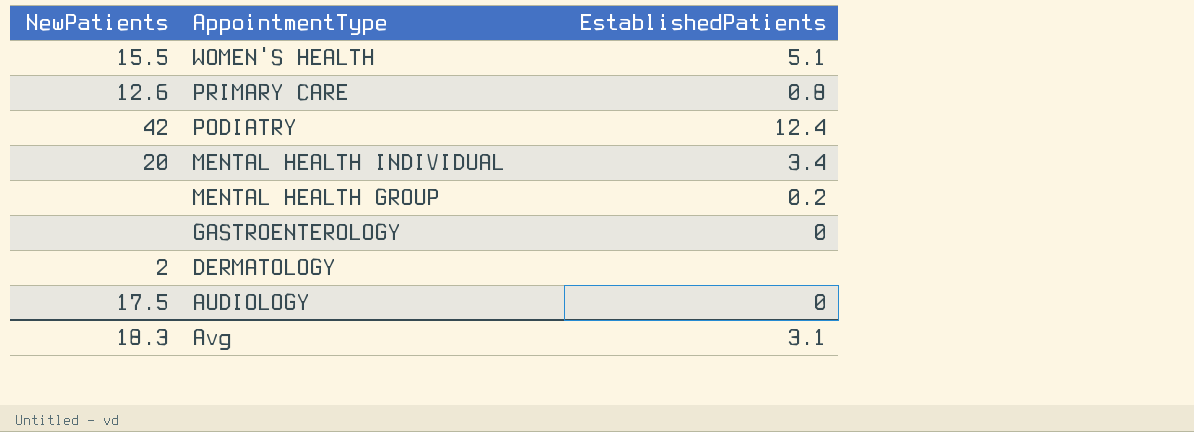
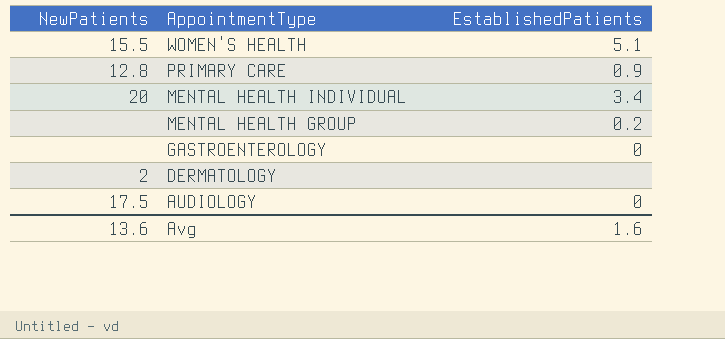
row PODIATRY: 42 | 12.4 -> none
PRIMARY CARE | NewPatients: 12.6 -> 12.8
PRIMARY CARE | EstablishedPatients: 0.8 -> 0.9
Avg | NewPatients: 18.3 -> 13.6
Avg | EstablishedPatients: 3.1 -> 1.6

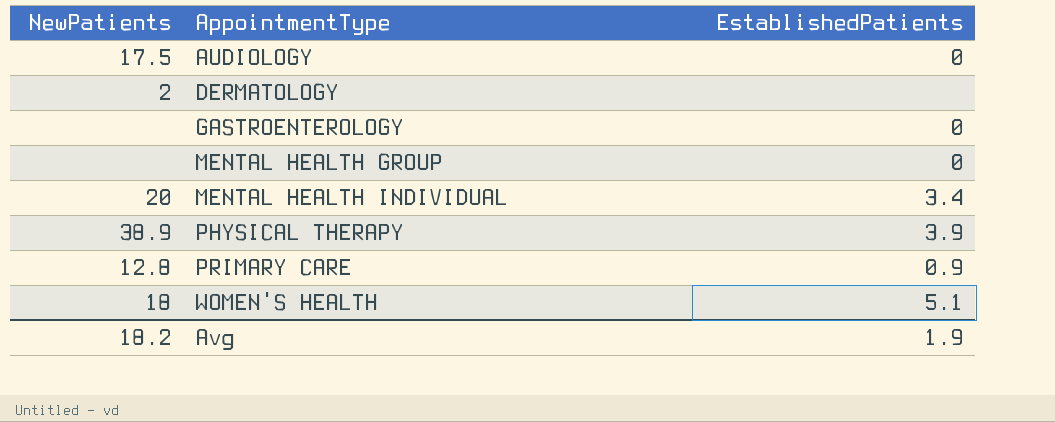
row order: AppointmentType descending -> AppointmentType ascending
MENTAL HEALTH GROUP | EstablishedPatients: 0.2 -> 0
row PHYSICAL THERAPY: none -> 38.9 | 3.9
WOMEN'S HEALTH | NewPatients: 15.5 -> 18
Avg | NewPatients: 13.6 -> 18.2
Avg | EstablishedPatients: 1.6 -> 1.9

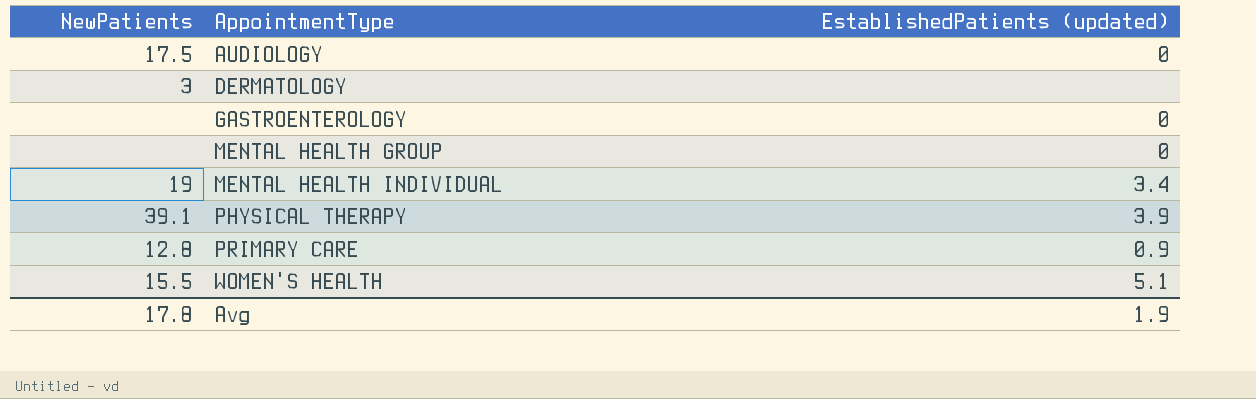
column name: EstablishedPatients -> EstablishedPatients (updated)
DERMATOLOGY | NewPatients: 2 -> 3
MENTAL HEALTH INDIVIDUAL | NewPatients: 20 -> 19
PHYSICAL THERAPY | NewPatients: 38.9 -> 39.1
WOMEN'S HEALTH | NewPatients: 18 -> 15.5
Avg | NewPatients: 18.2 -> 17.8

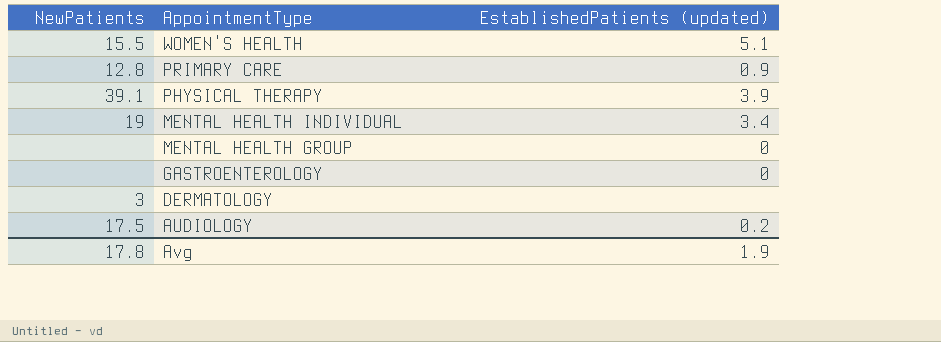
row order: AppointmentType ascending -> AppointmentType descending
AUDIOLOGY | EstablishedPatients (updated): 0 -> 0.2

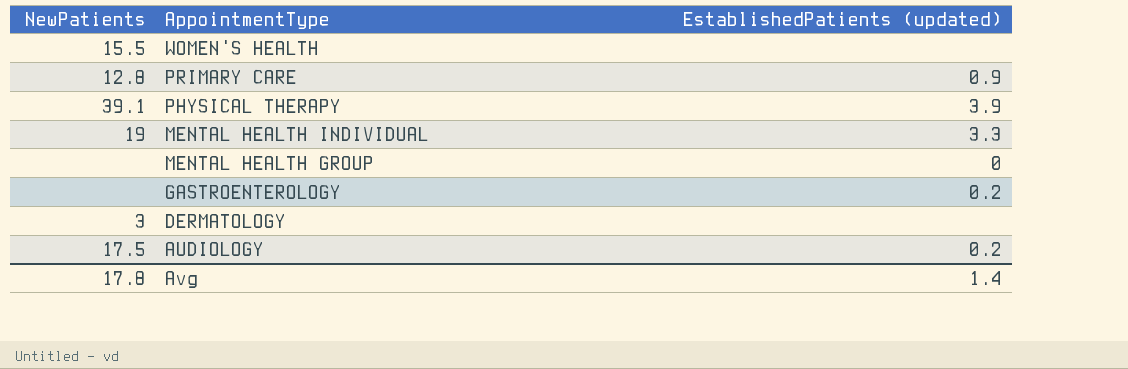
WOMEN'S HEALTH | EstablishedPatients (updated): 5.1 -> none
MENTAL HEALTH INDIVIDUAL | EstablishedPatients (updated): 3.4 -> 3.3
GASTROENTEROLOGY | EstablishedPatients (updated): 0 -> 0.2
Avg | EstablishedPatients (updated): 1.9 -> 1.4

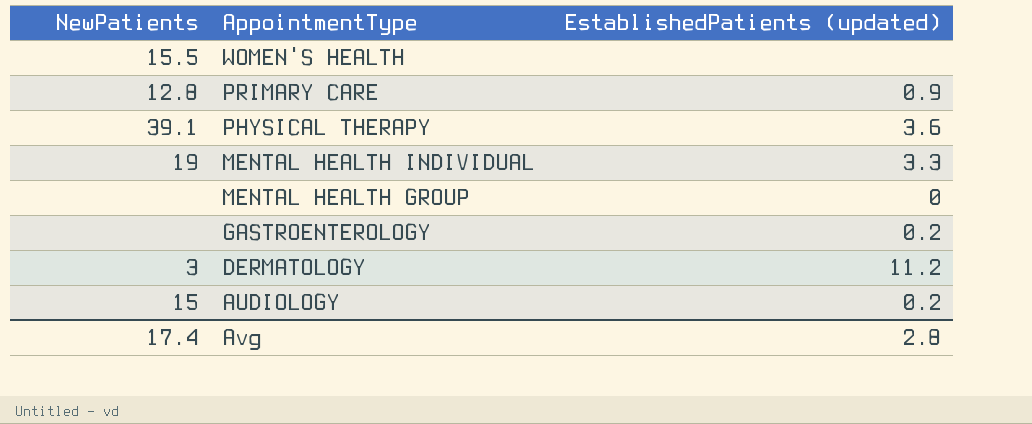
PHYSICAL THERAPY | EstablishedPatients (updated): 3.9 -> 3.6
DERMATOLOGY | EstablishedPatients (updated): none -> 11.2
AUDIOLOGY | NewPatients: 17.5 -> 15
Avg | NewPatients: 17.8 -> 17.4
Avg | EstablishedPatients (updated): 1.4 -> 2.8

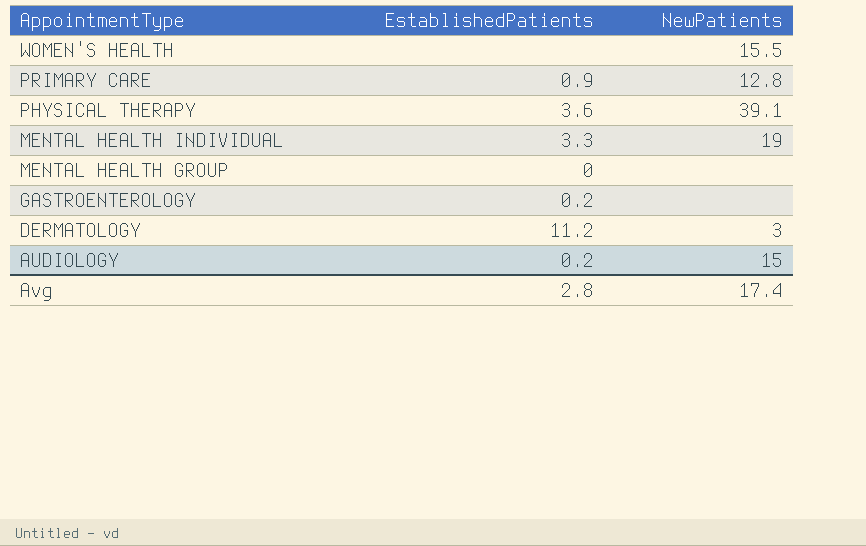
column name: EstablishedPatients (updated) -> EstablishedPatients
column NewPatients | position: 1 -> 3

